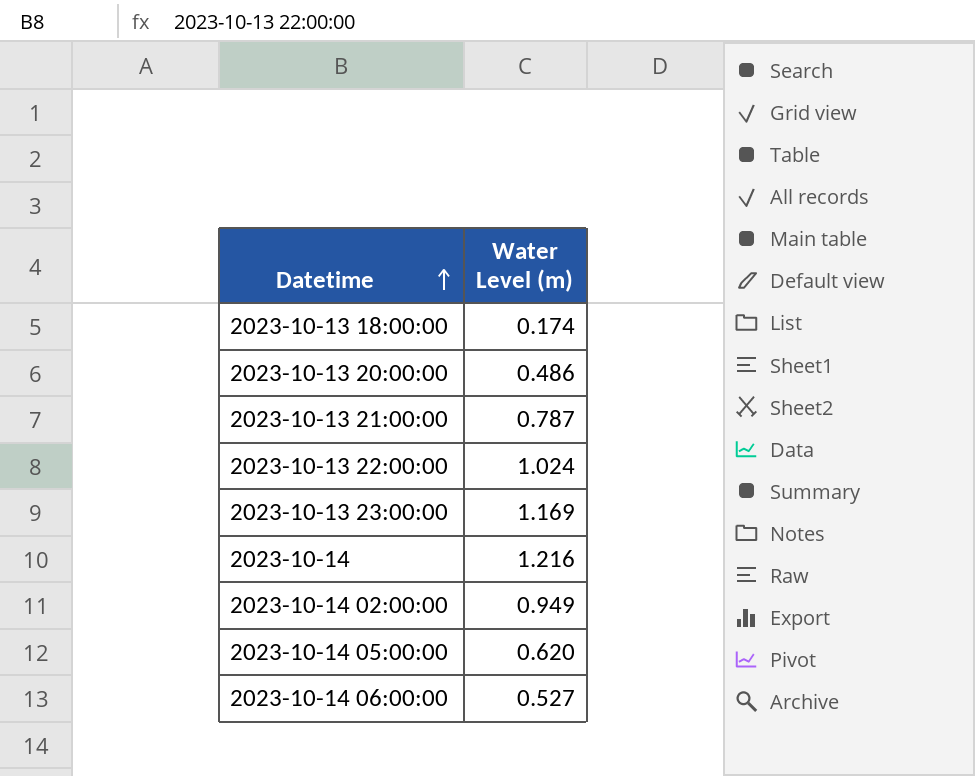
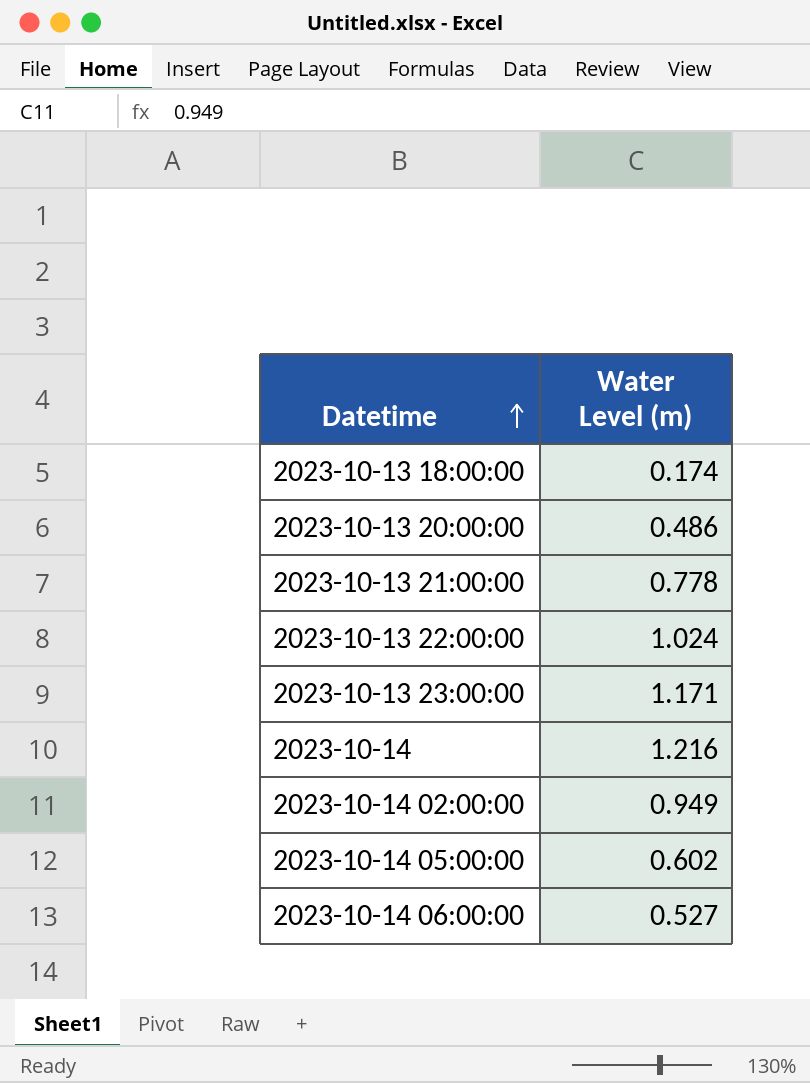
2023-10-13 21:00:00 | Water Level (m): 0.787 -> 0.778
2023-10-13 23:00:00 | Water Level (m): 1.169 -> 1.171
2023-10-14 05:00:00 | Water Level (m): 0.620 -> 0.602

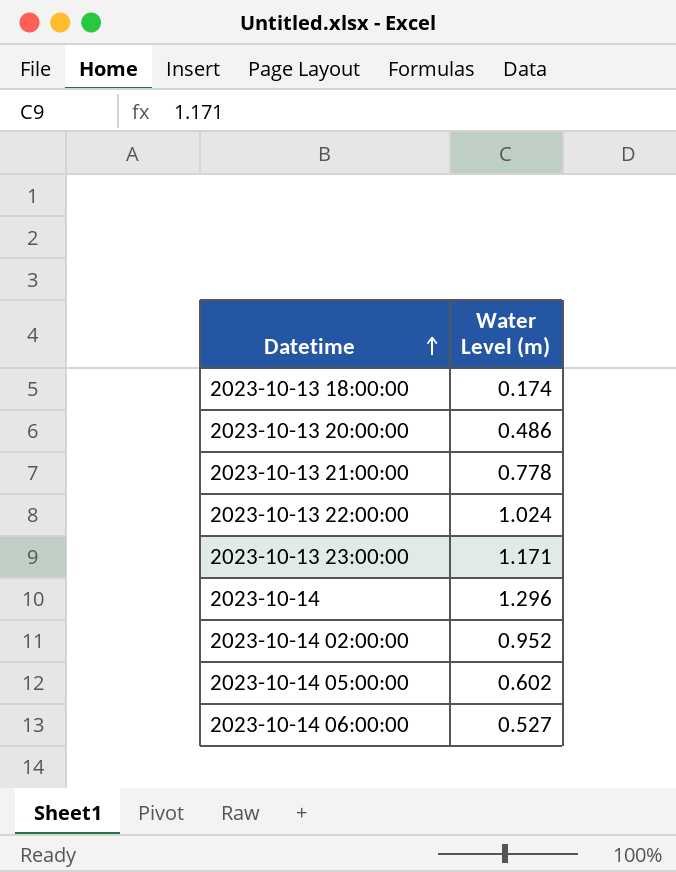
2023-10-14 | Water Level (m): 1.216 -> 1.296
2023-10-14 02:00:00 | Water Level (m): 0.949 -> 0.952

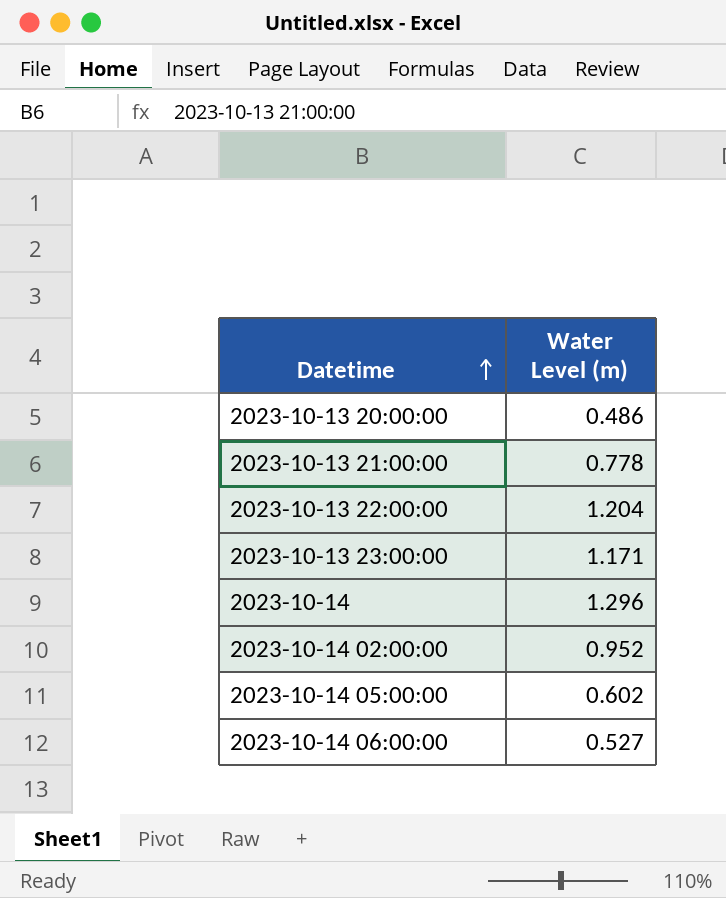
row 2023-10-13 18:00:00: 0.174 -> none
2023-10-13 22:00:00 | Water Level (m): 1.024 -> 1.204

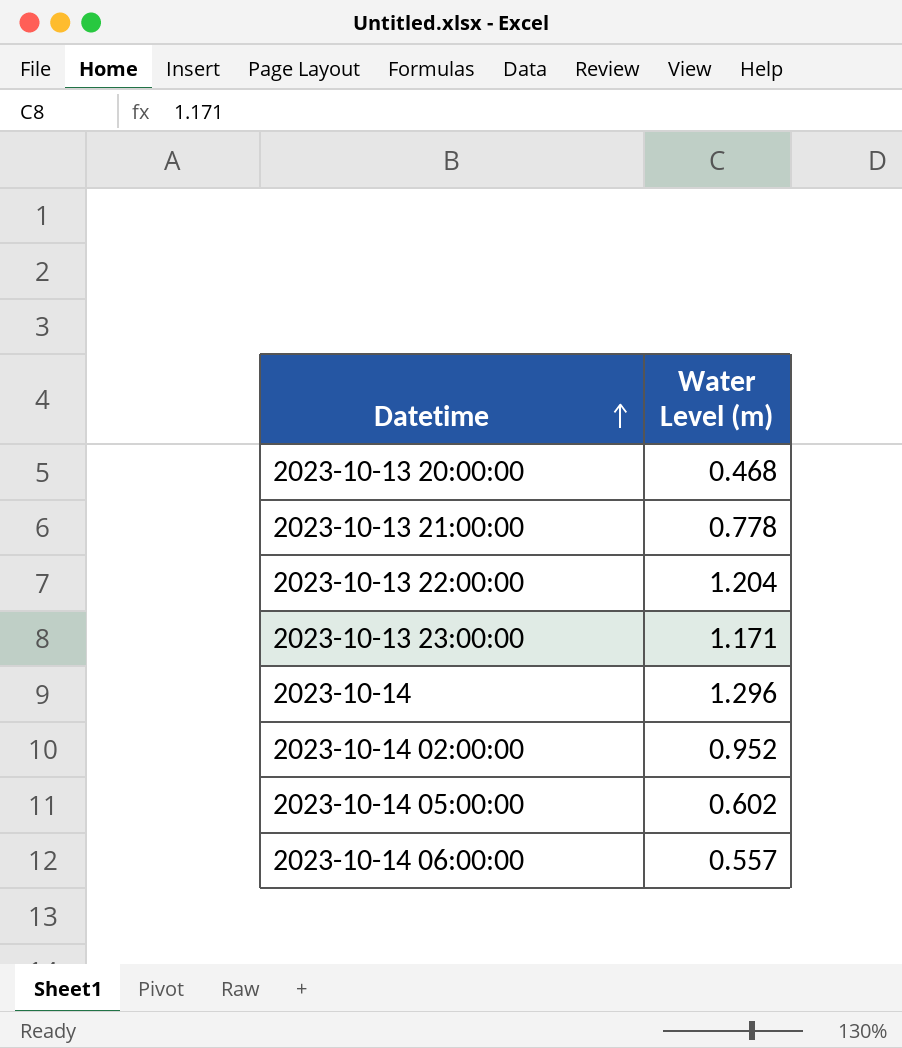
2023-10-13 20:00:00 | Water Level (m): 0.486 -> 0.468
2023-10-14 06:00:00 | Water Level (m): 0.527 -> 0.557

